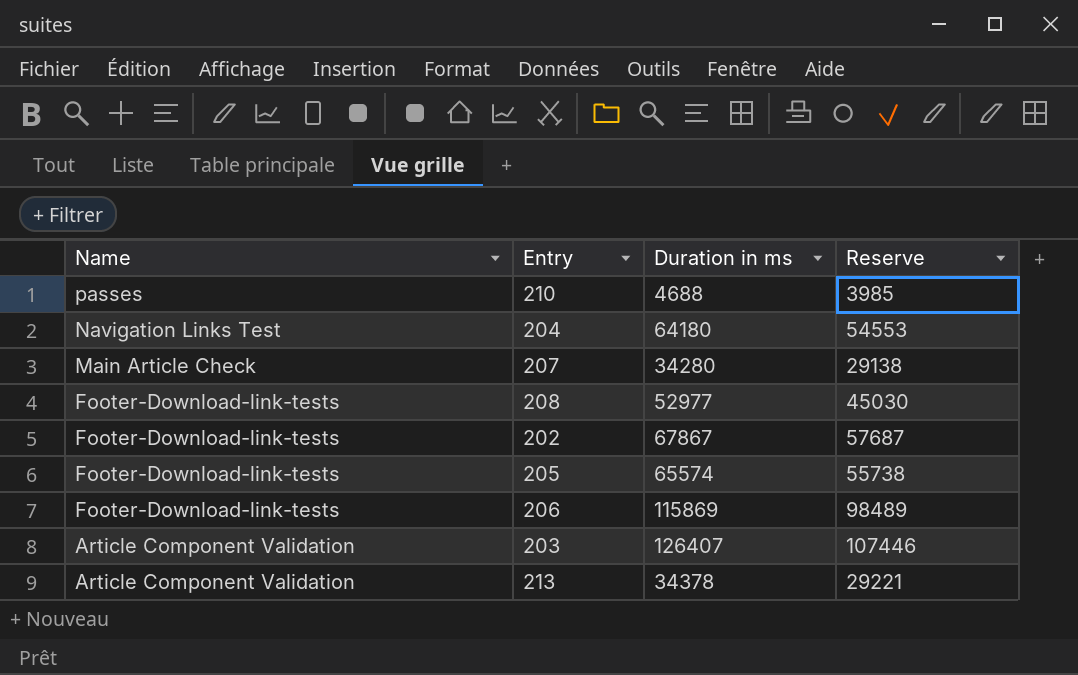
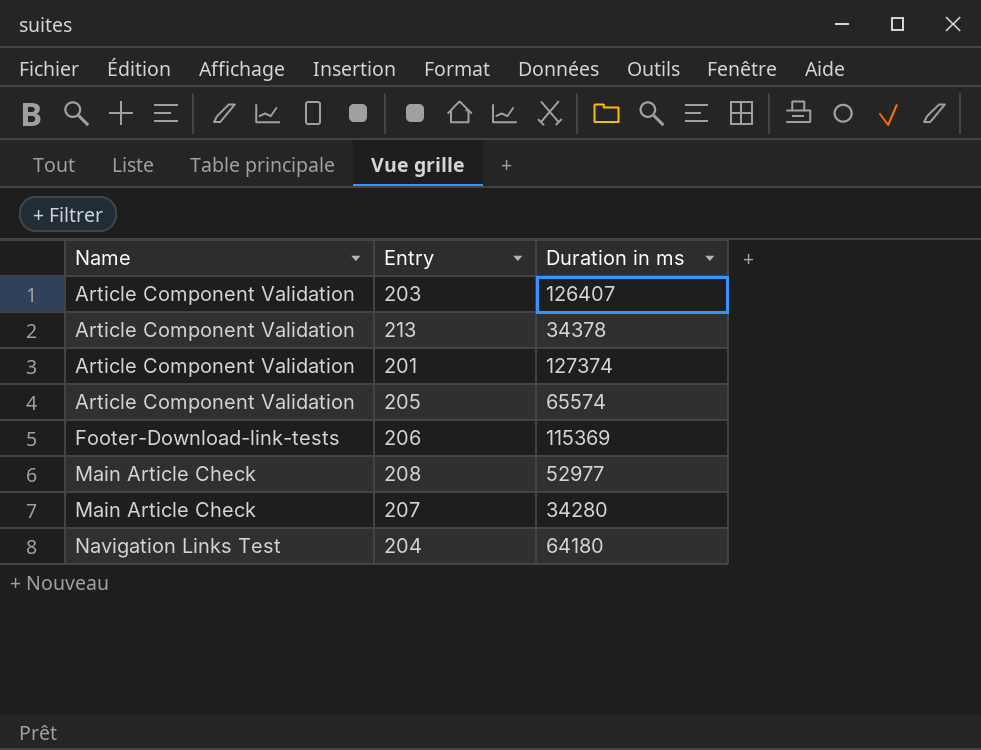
row order: Name descending -> Name ascending
column Reserve | formula: [Duration in ms] * 0.85 -> none
row 210: passes | 4688 | 3985 -> none
row 202: Footer-Download-link-tests | 67867 | 57687 -> none
row 201: none -> Article Component Validation | 127374
205 | Name: Footer-Download-link-tests -> Article Component Validation
206 | Duration in ms: 115869 -> 115369
208 | Name: Footer-Download-link-tests -> Main Article Check

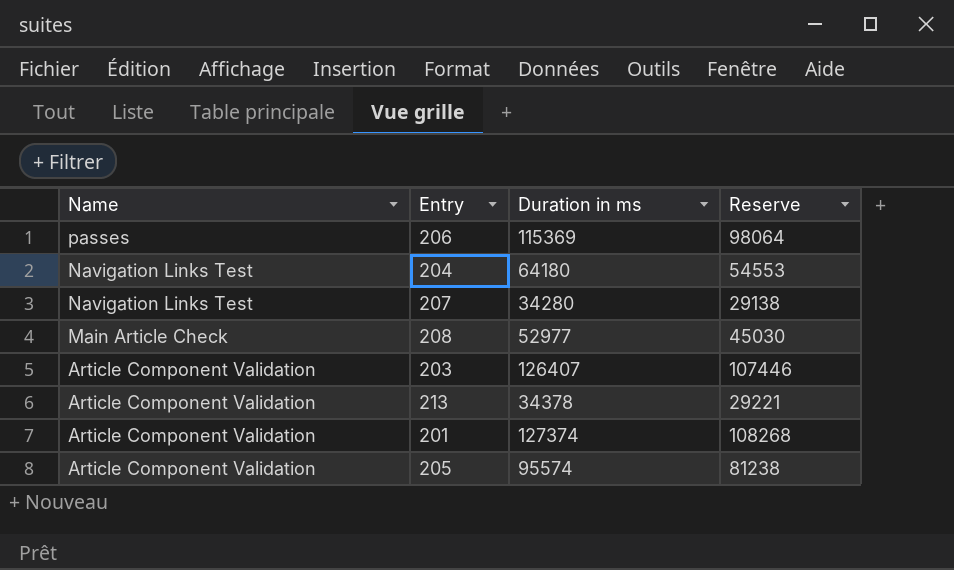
row order: Name ascending -> Name descending
column Reserve | formula: none -> [Duration in ms] * 0.85
206 | Name: Footer-Download-link-tests -> passes
207 | Name: Main Article Check -> Navigation Links Test
205 | Duration in ms: 65574 -> 95574

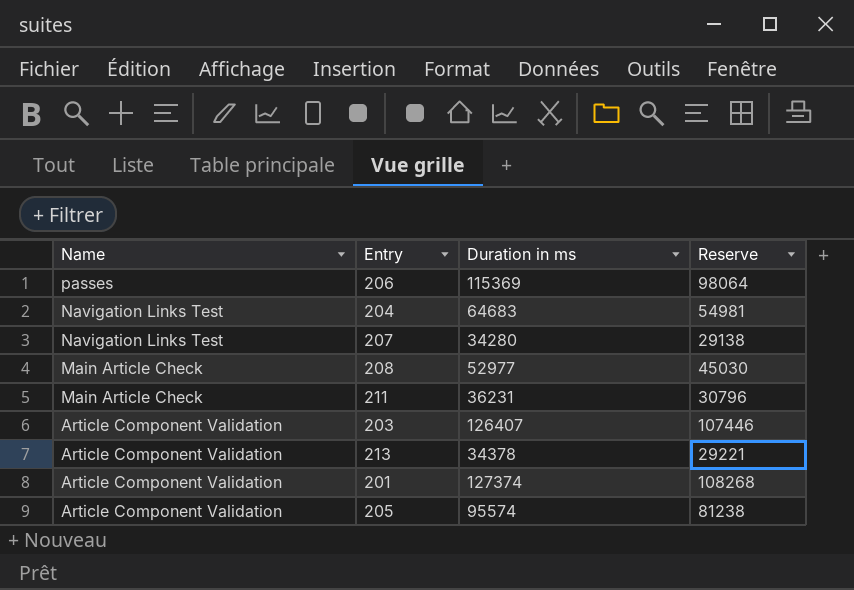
204 | Duration in ms: 64180 -> 64683
204 | Reserve: 54553 -> 54981
row 211: none -> Main Article Check | 36231 | 30796

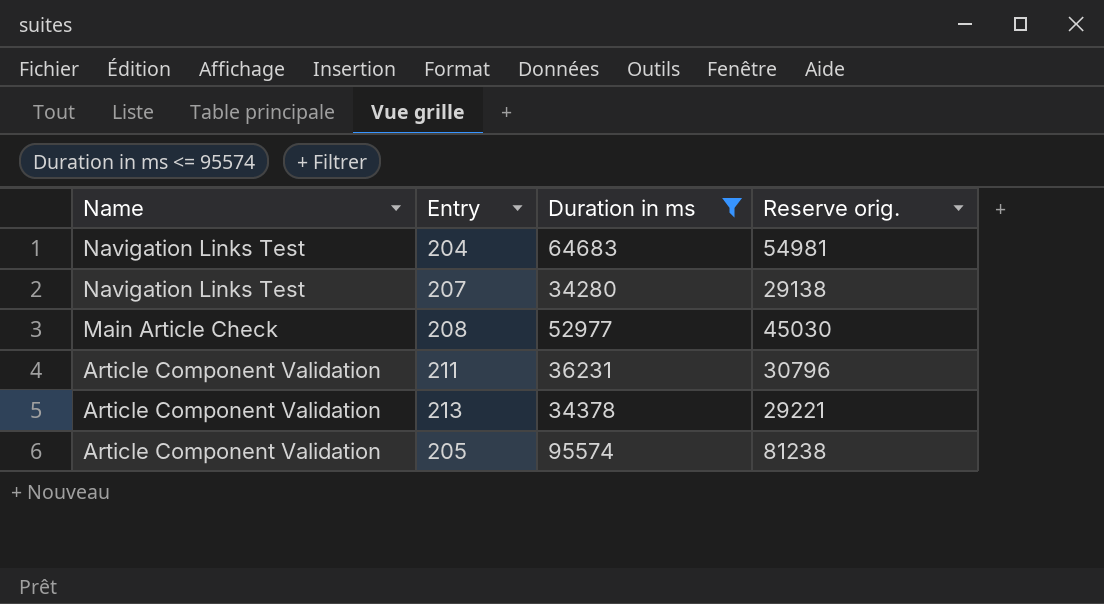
filter: none -> Duration in ms <= 95574
column name: Reserve -> Reserve orig.
211 | Name: Main Article Check -> Article Component Validation

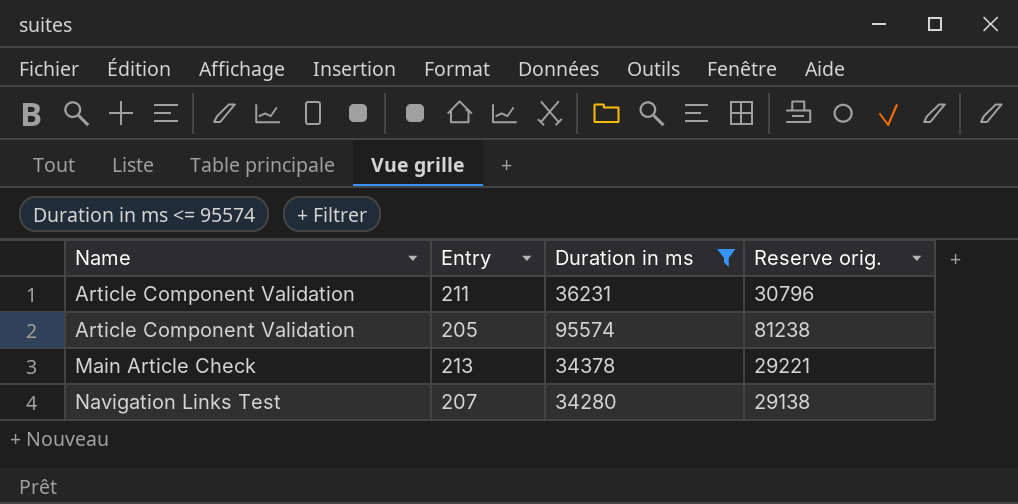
row order: Name descending -> Name ascending
row 204: Navigation Links Test | 64683 | 54981 -> none
row 208: Main Article Check | 52977 | 45030 -> none
213 | Name: Article Component Validation -> Main Article Check

